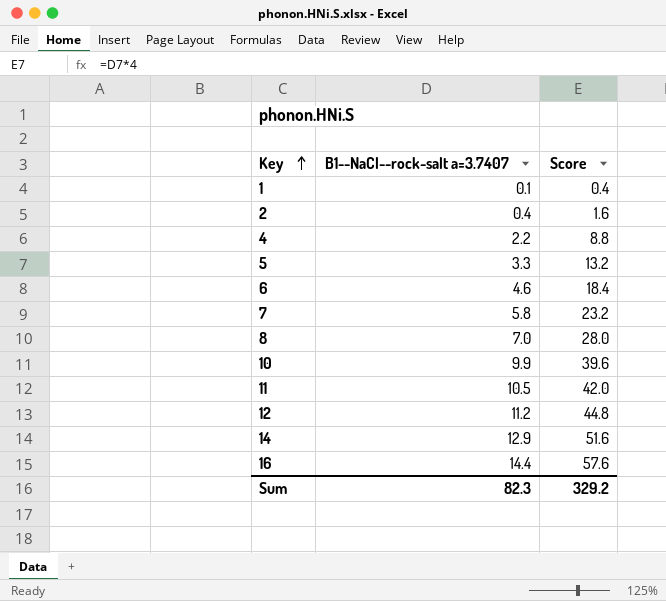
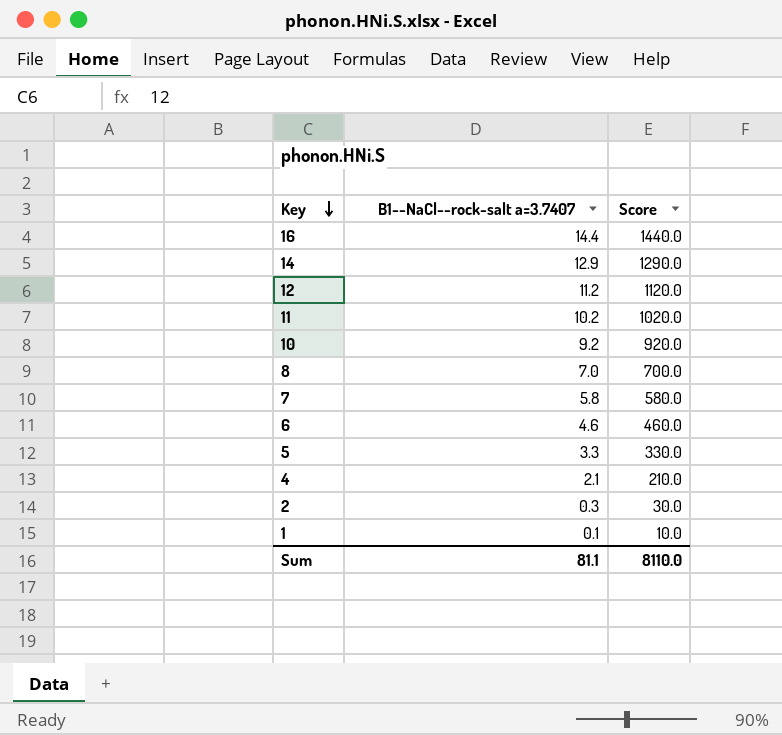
row order: Key ascending -> Key descending
column Score | formula: [B1--NaCl--rock-salt a=3.7407] * 4 -> [B1--NaCl--rock-salt a=3.7407] * 100
11 | B1--NaCl--rock-salt a=3.7407: 10.5 -> 10.2
10 | B1--NaCl--rock-salt a=3.7407: 9.9 -> 9.2
4 | B1--NaCl--rock-salt a=3.7407: 2.2 -> 2.1
2 | B1--NaCl--rock-salt a=3.7407: 0.4 -> 0.3
Sum | B1--NaCl--rock-salt a=3.7407: 82.3 -> 81.1
Sum | Score: 329.2 -> 8110.0

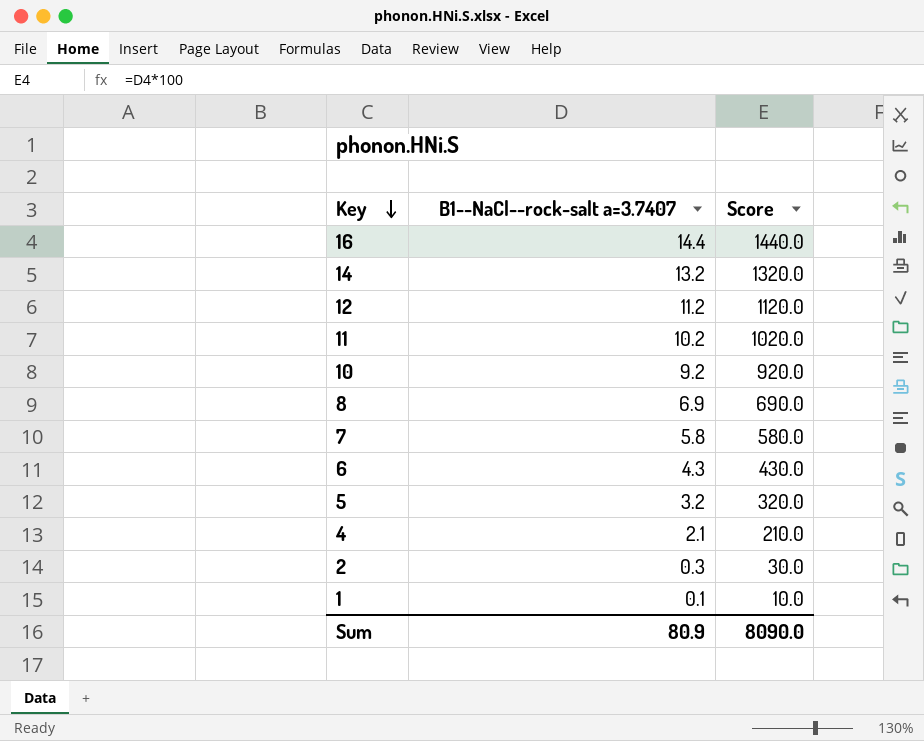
14 | B1--NaCl--rock-salt a=3.7407: 12.9 -> 13.2
14 | Score: 1290.0 -> 1320.0
8 | B1--NaCl--rock-salt a=3.7407: 7.0 -> 6.9
8 | Score: 700.0 -> 690.0
6 | B1--NaCl--rock-salt a=3.7407: 4.6 -> 4.3
6 | Score: 460.0 -> 430.0
5 | B1--NaCl--rock-salt a=3.7407: 3.3 -> 3.2
5 | Score: 330.0 -> 320.0
Sum | B1--NaCl--rock-salt a=3.7407: 81.1 -> 80.9
Sum | Score: 8110.0 -> 8090.0

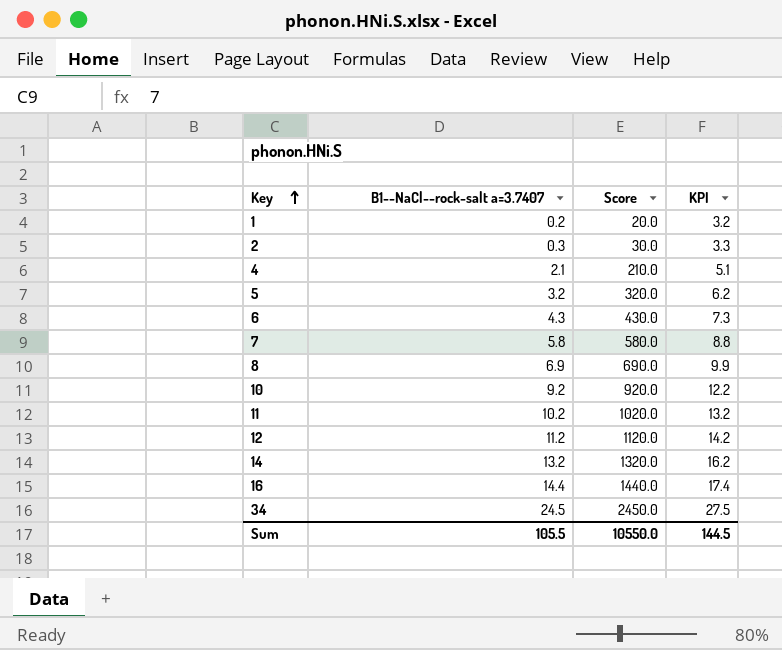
row order: Key descending -> Key ascending
column KPI | formula: none -> [B1--NaCl--rock-salt a=3.7407] + 3
1 | B1--NaCl--rock-salt a=3.7407: 0.1 -> 0.2
1 | Score: 10.0 -> 20.0
row 34: none -> 24.5 | 2450.0 | 27.5
Sum | B1--NaCl--rock-salt a=3.7407: 80.9 -> 105.5
Sum | Score: 8090.0 -> 10550.0

